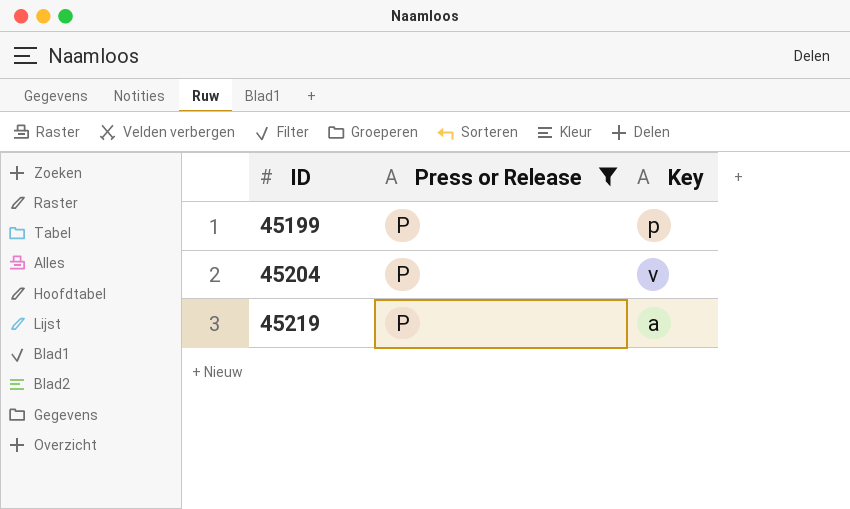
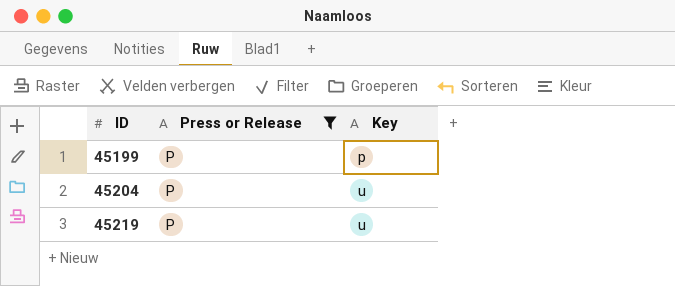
45204 | Key: v -> u
45219 | Key: a -> u

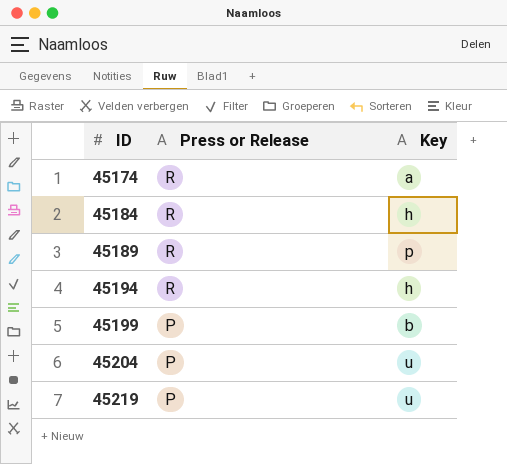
filter: Press or Release = P -> none
45199 | Key: p -> b

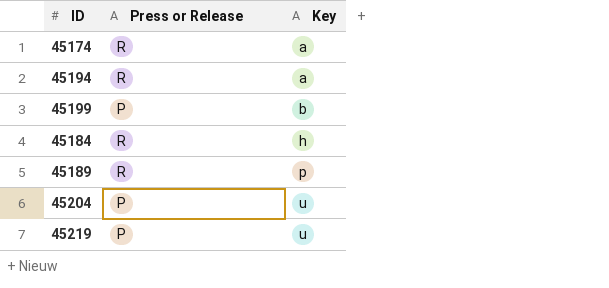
row order: ID ascending -> Key ascending
45194 | Key: h -> a

